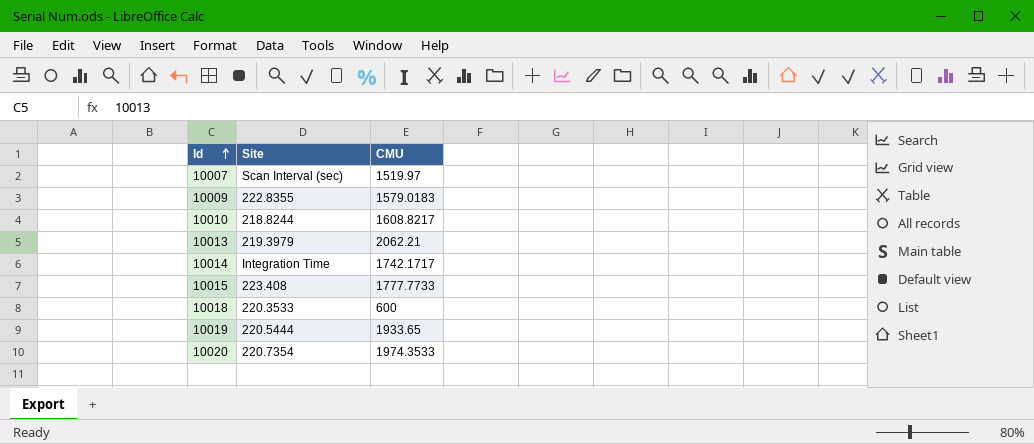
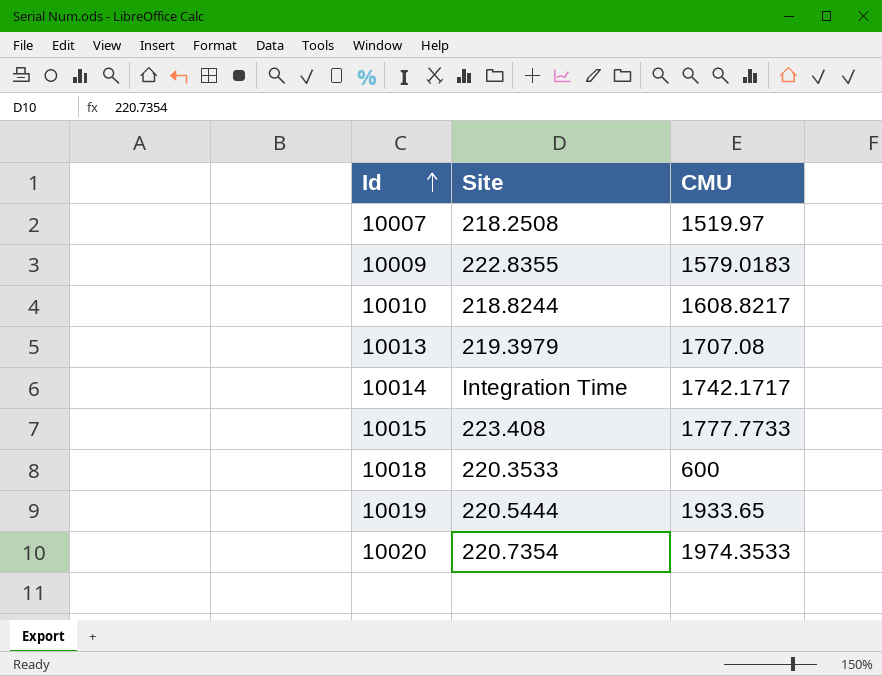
10007 | Site: Scan Interval (sec) -> 218.2508
10013 | CMU: 2062.21 -> 1707.08

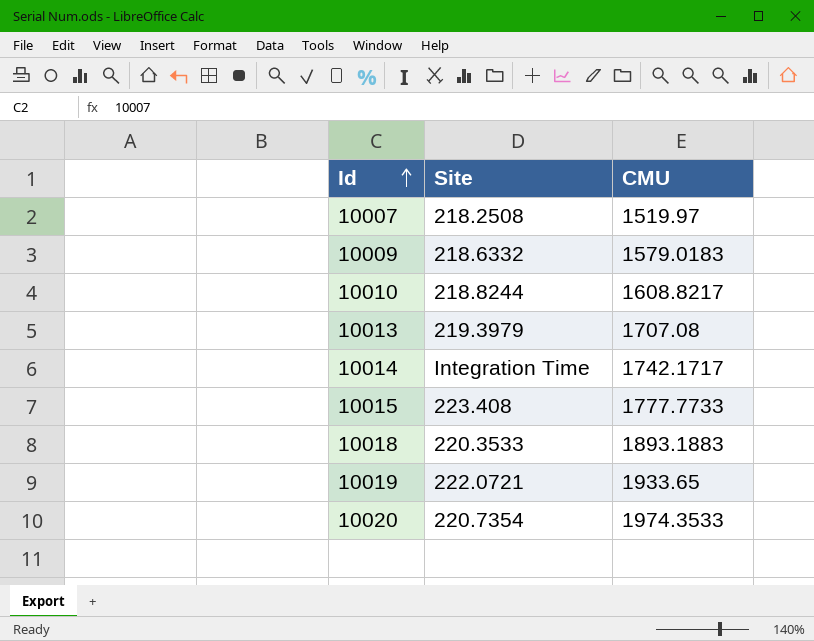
10009 | Site: 222.8355 -> 218.6332
10018 | CMU: 600 -> 1893.1883
10019 | Site: 220.5444 -> 222.0721

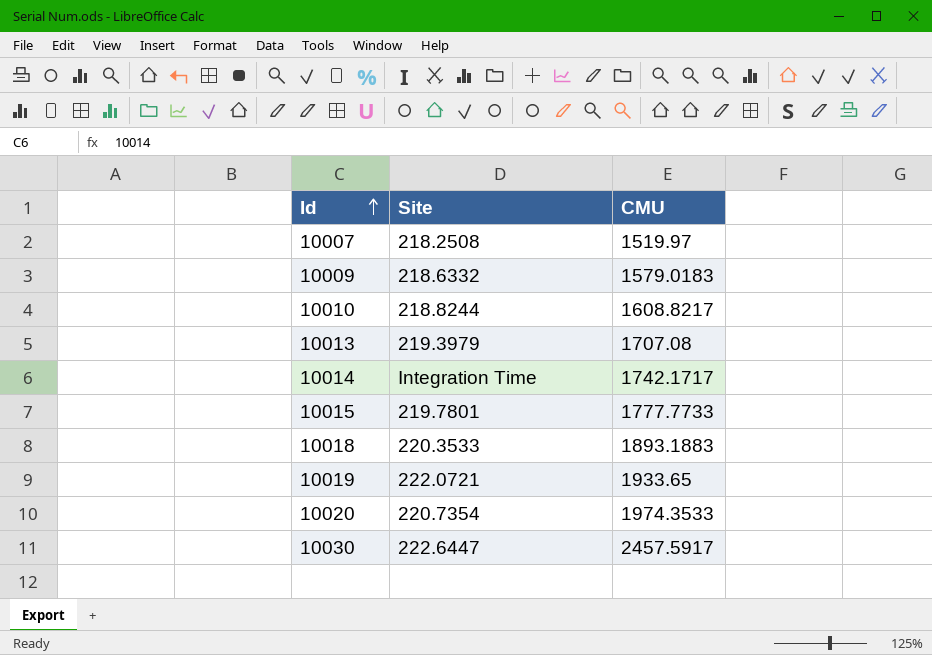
10015 | Site: 223.408 -> 219.7801
row 10030: none -> 222.6447 | 2457.5917

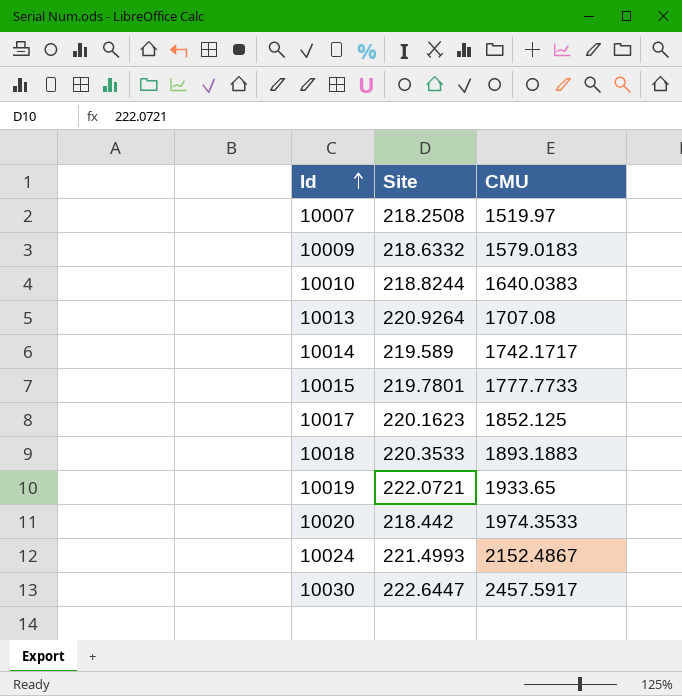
10010 | CMU: 1608.8217 -> 1640.0383
10013 | Site: 219.3979 -> 220.9264
10014 | Site: Integration Time -> 219.589
row 10017: none -> 220.1623 | 1852.125
10020 | Site: 220.7354 -> 218.442
row 10024: none -> 221.4993 | 2152.4867

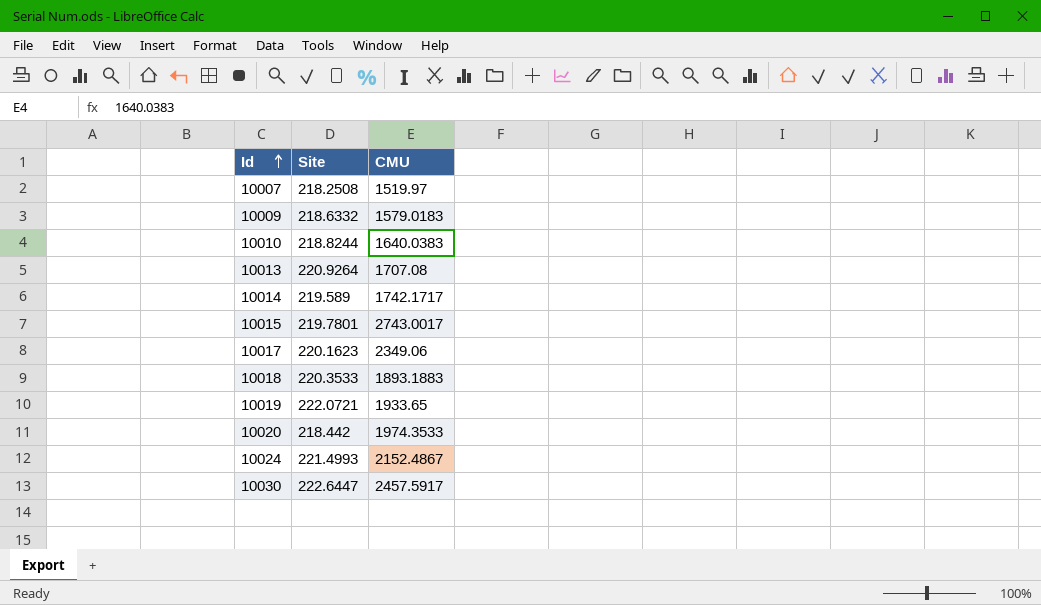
10015 | CMU: 1777.7733 -> 2743.0017
10017 | CMU: 1852.125 -> 2349.06

